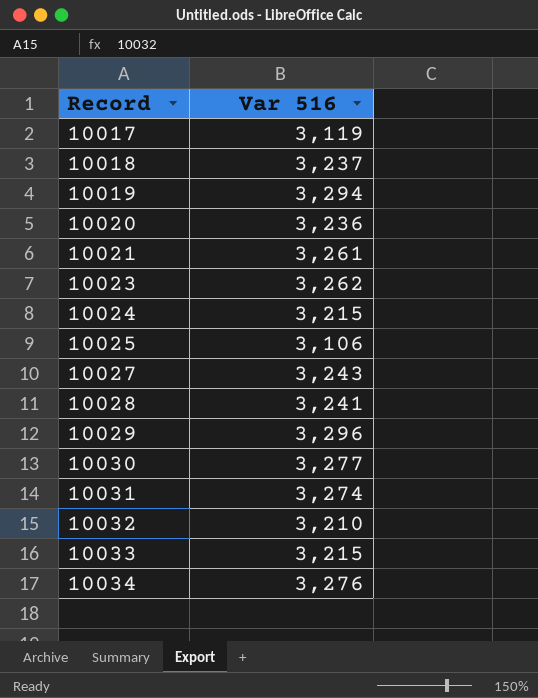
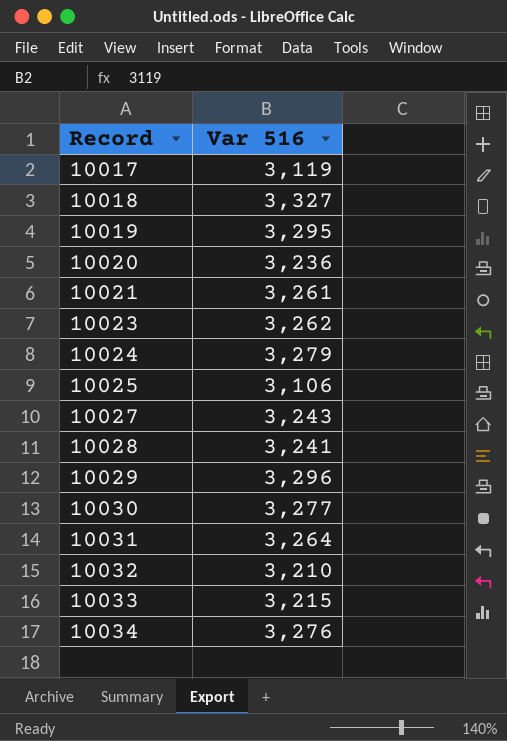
10018 | Var 516: 3,237 -> 3,327
10019 | Var 516: 3,294 -> 3,295
10024 | Var 516: 3,215 -> 3,279
10031 | Var 516: 3,274 -> 3,264

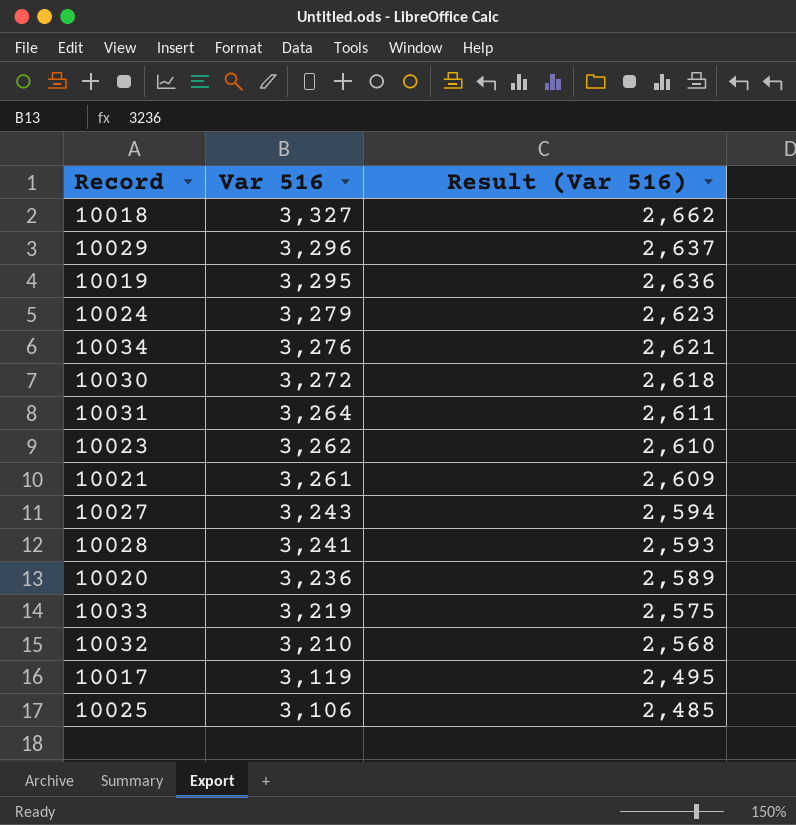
row order: Record ascending -> Var 516 descending
column Result (Var 516) | formula: none -> [Var 516] * 0.8
10030 | Var 516: 3,277 -> 3,272
10033 | Var 516: 3,215 -> 3,219

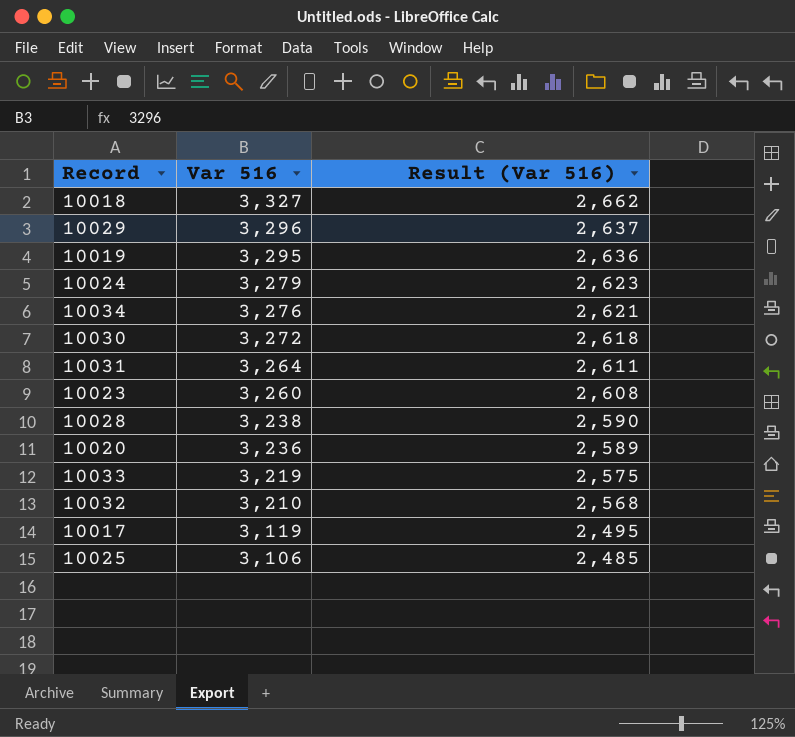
row 10021: 3,261 | 2,609 -> none
row 10027: 3,243 | 2,594 -> none
10023 | Var 516: 3,262 -> 3,260
10023 | Result (Var 516): 2,610 -> 2,608
10028 | Var 516: 3,241 -> 3,238
10028 | Result (Var 516): 2,593 -> 2,590

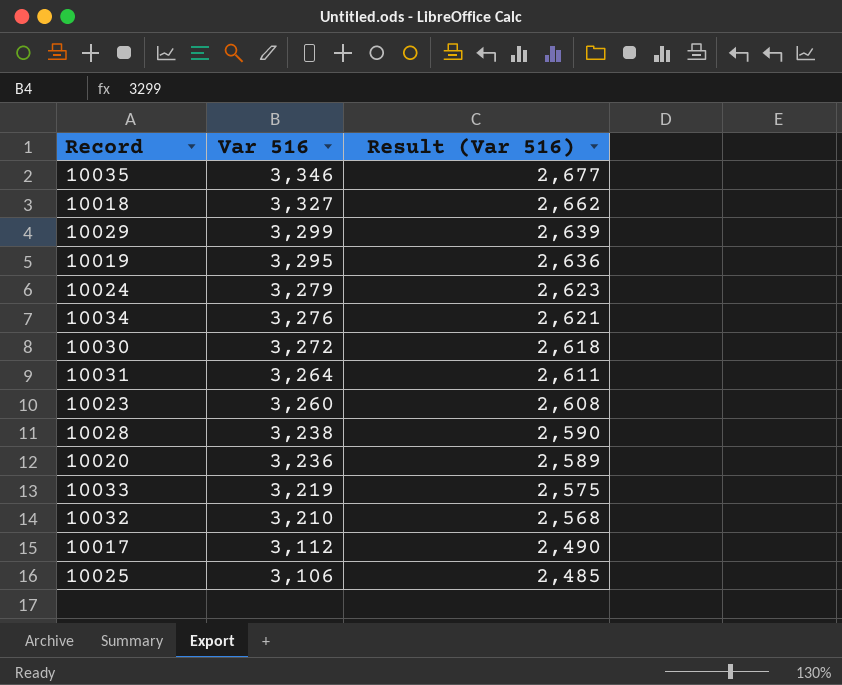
row 10035: none -> 3,346 | 2,677
10029 | Var 516: 3,296 -> 3,299
10029 | Result (Var 516): 2,637 -> 2,639
10017 | Var 516: 3,119 -> 3,112
10017 | Result (Var 516): 2,495 -> 2,490

